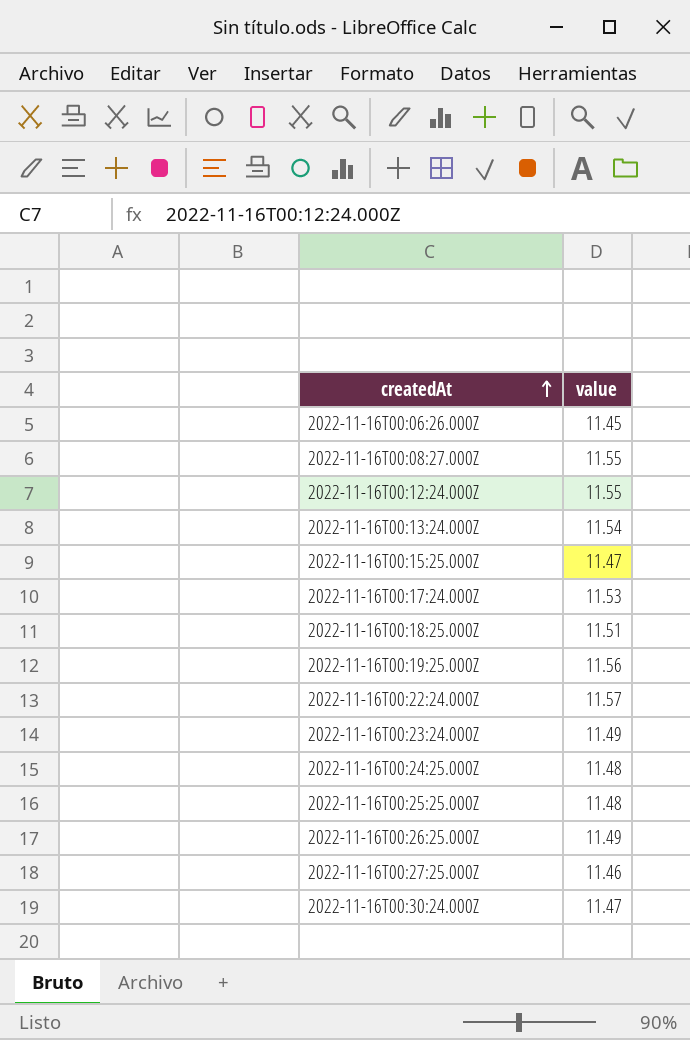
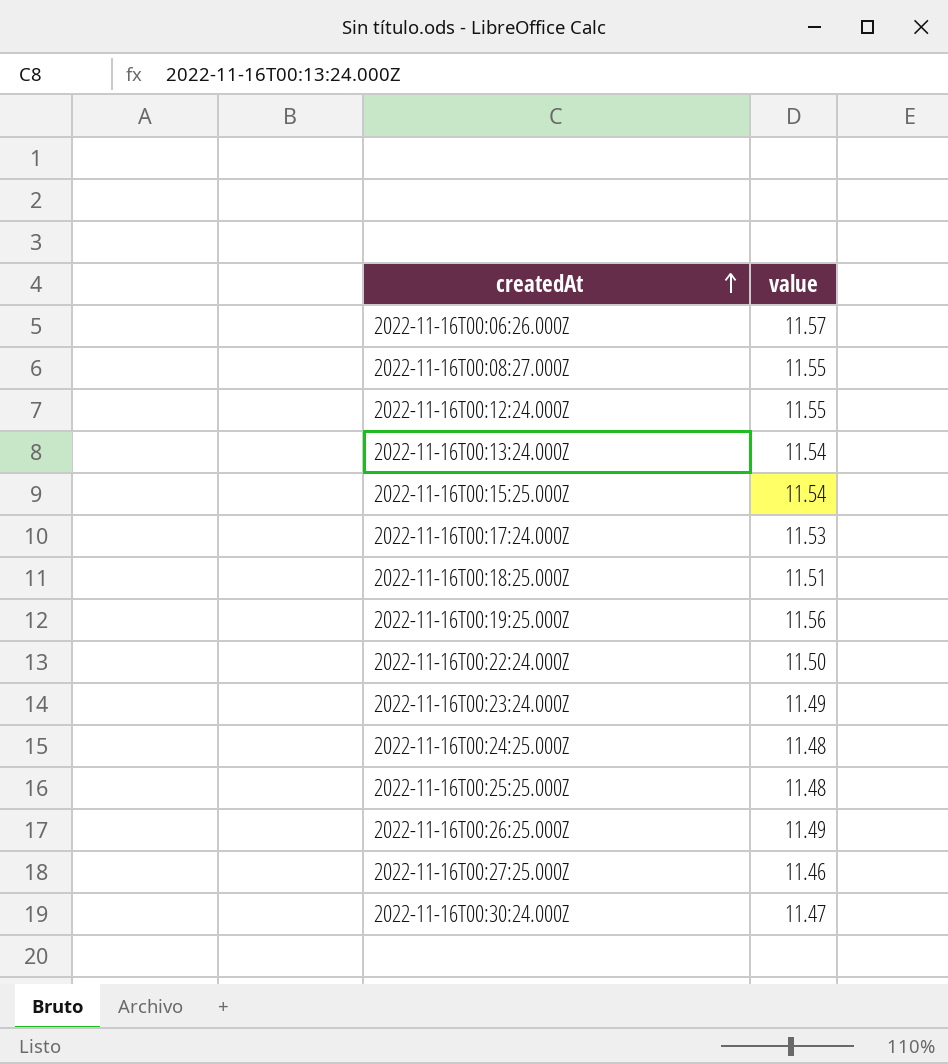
2022-11-16T00:06:26.000Z | value: 11.45 -> 11.57
2022-11-16T00:15:25.000Z | value: 11.47 -> 11.54
2022-11-16T00:22:24.000Z | value: 11.57 -> 11.50

